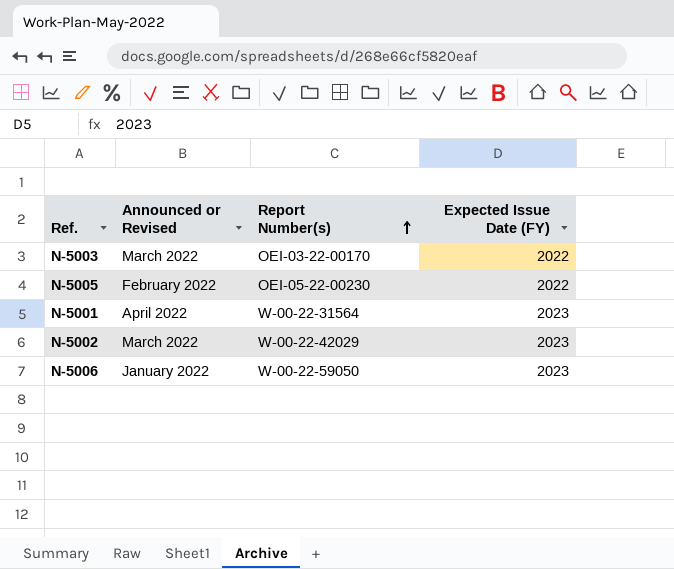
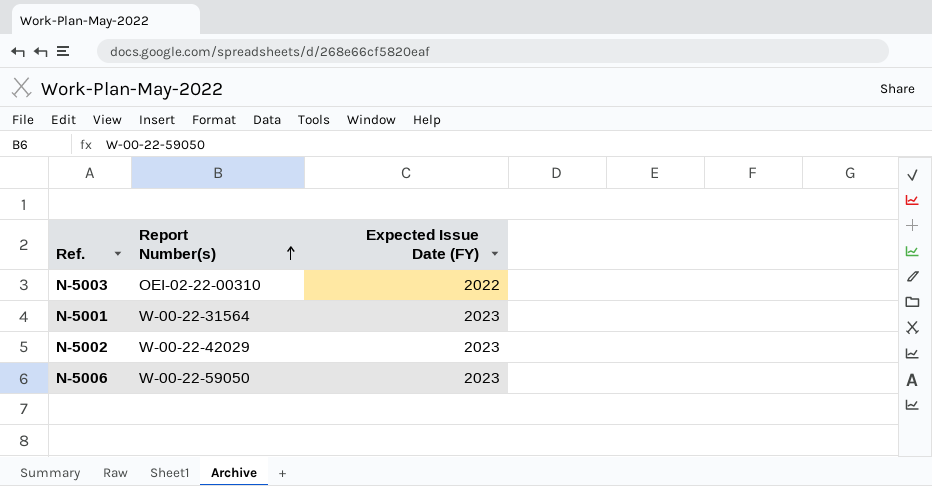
column Announced or Revised | position: 2 -> none
row N-5005: February 2022 | OEI-05-22-00230 | 2022 -> none
N-5003 | Report Number(s): OEI-03-22-00170 -> OEI-02-22-00310

